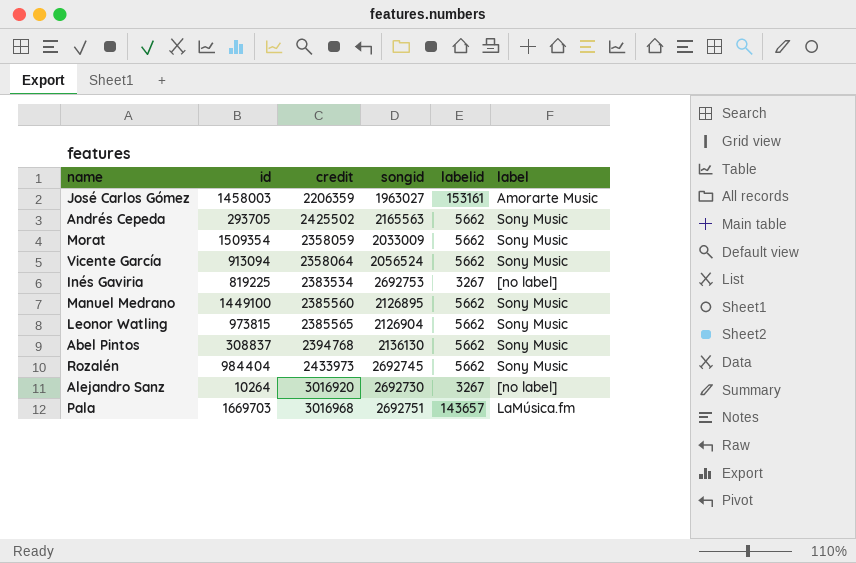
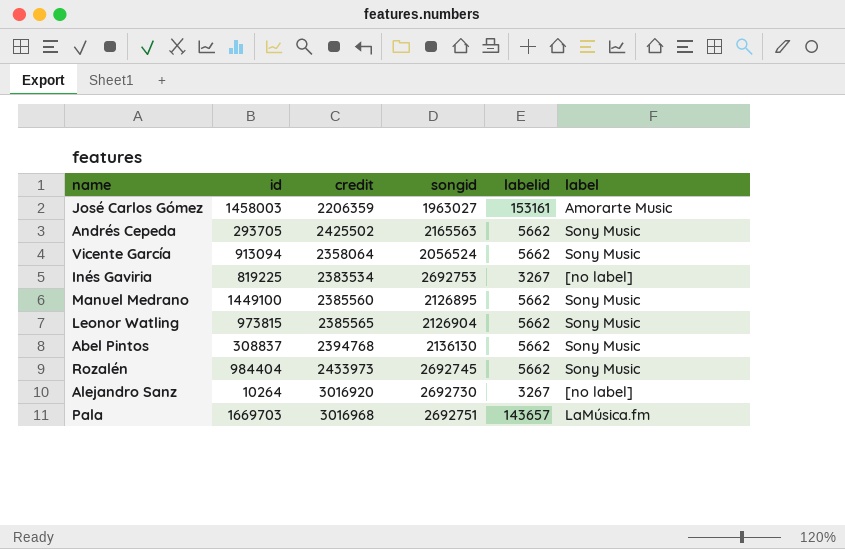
row Morat: 1509354 | 2358059 | 2033009 | 5662 | Sony Music -> none

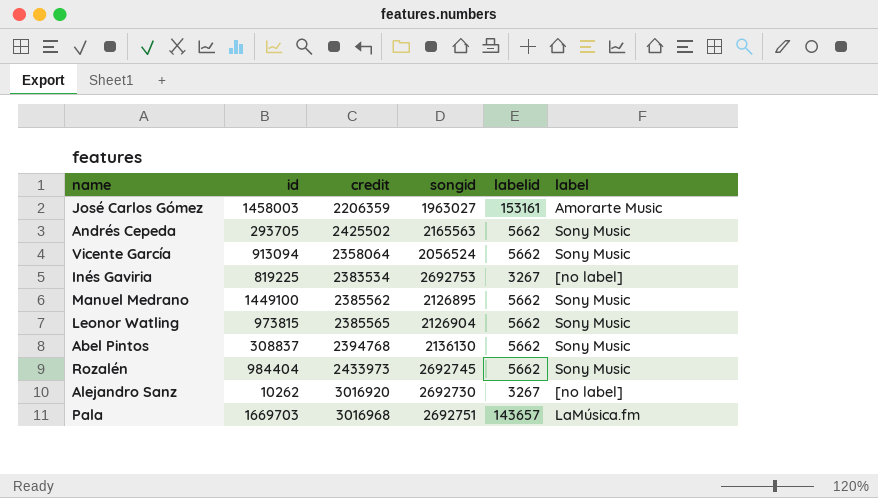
Manuel Medrano | credit: 2385560 -> 2385562
Alejandro Sanz | id: 10264 -> 10262

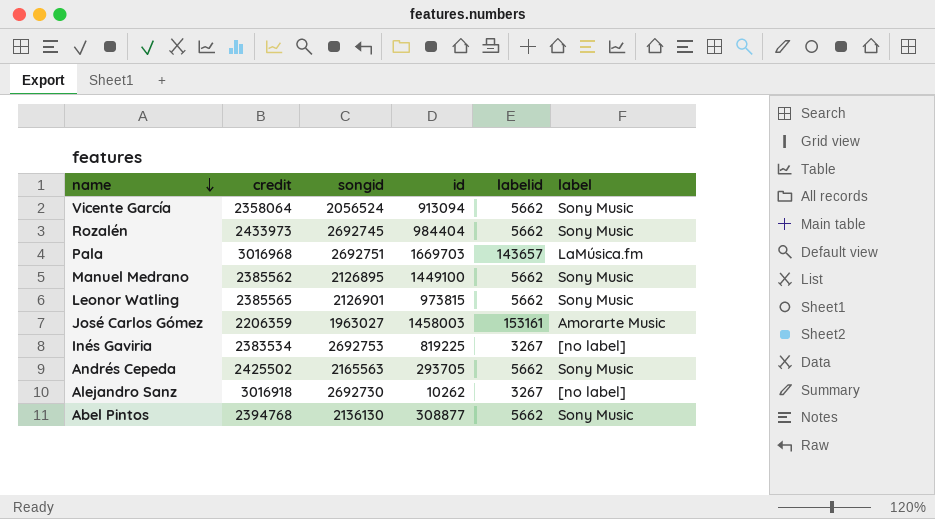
row order: none -> name descending
column id | position: 2 -> 4
Leonor Watling | songid: 2126904 -> 2126901
Alejandro Sanz | credit: 3016920 -> 3016918
Abel Pintos | id: 308837 -> 308877

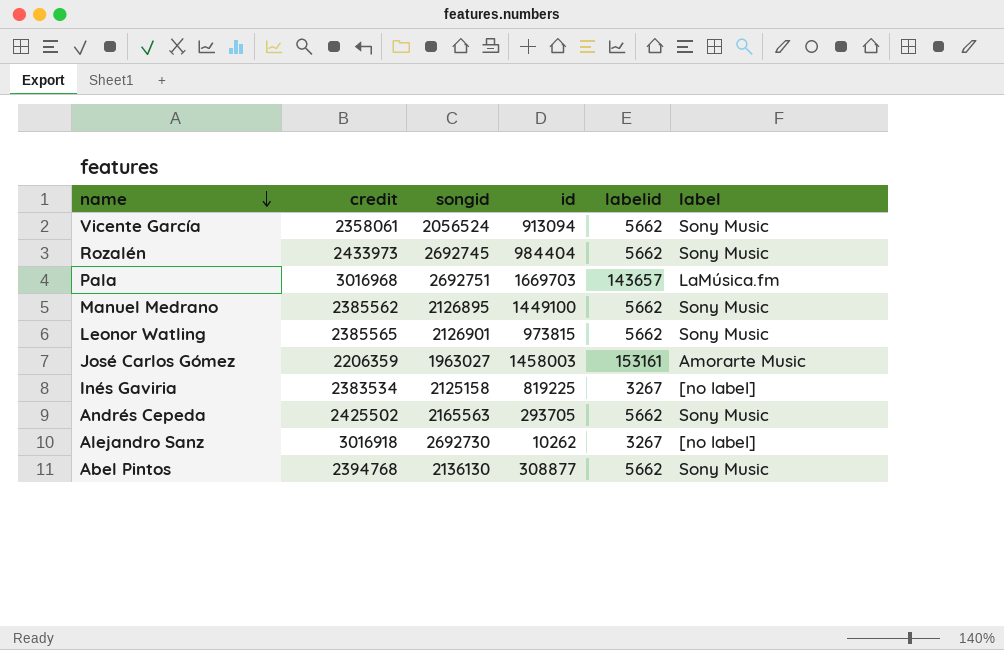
Vicente García | credit: 2358064 -> 2358061
Inés Gaviria | songid: 2692753 -> 2125158

